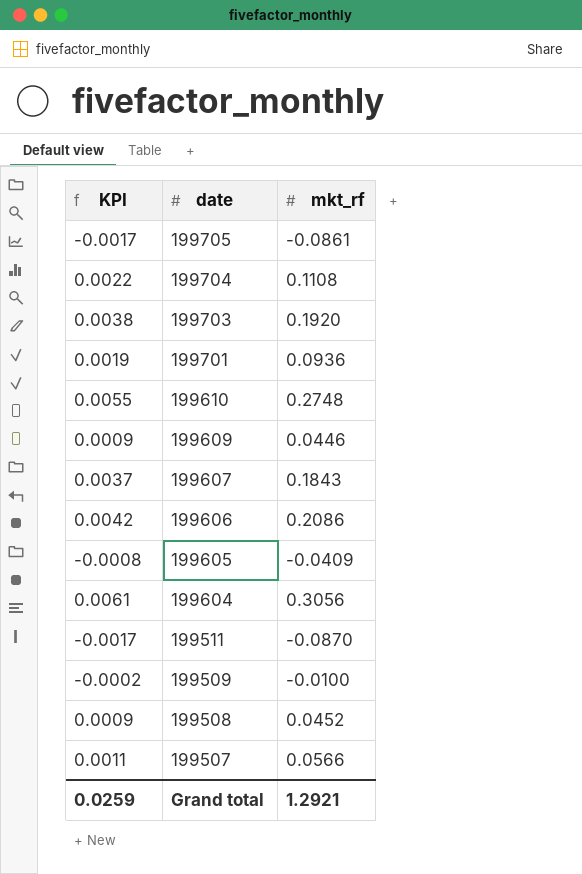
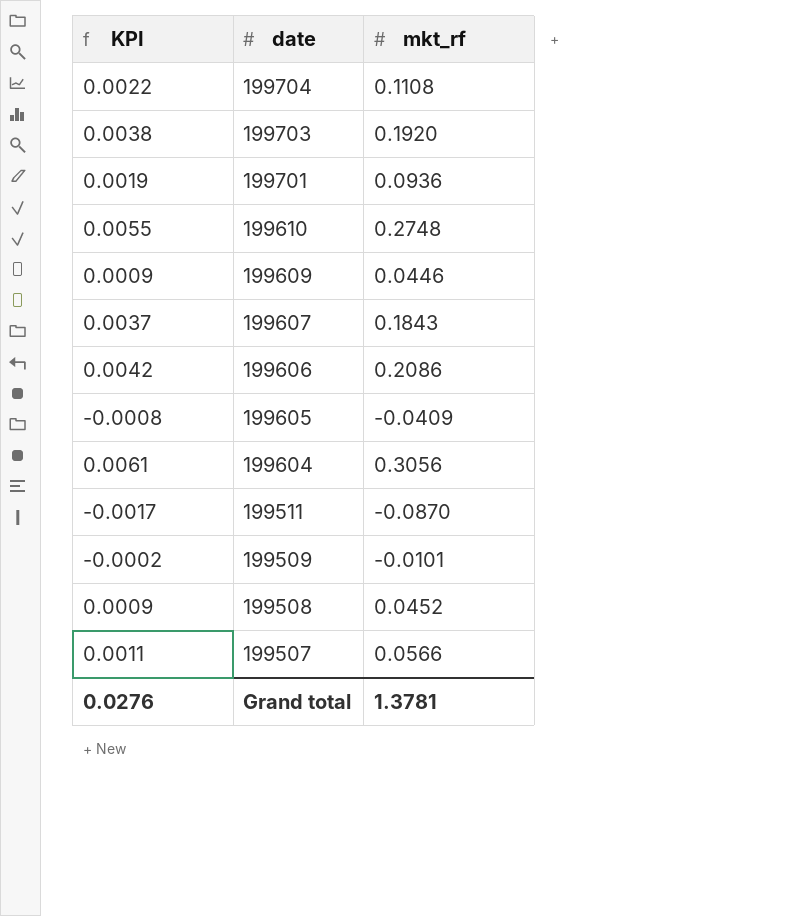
row 199705: -0.0017 | -0.0861 -> none
199509 | mkt_rf: -0.0100 -> -0.0101
Grand total | KPI: 0.0259 -> 0.0276
Grand total | mkt_rf: 1.2921 -> 1.3781

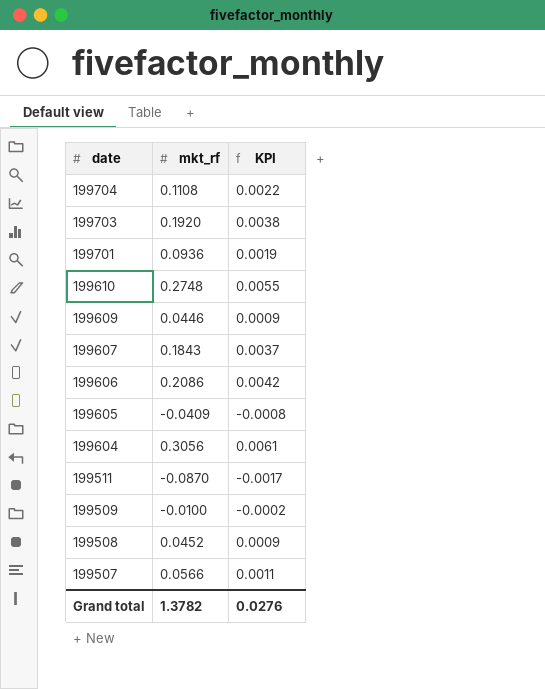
column KPI | position: 1 -> 3
199509 | mkt_rf: -0.0101 -> -0.0100
Grand total | mkt_rf: 1.3781 -> 1.3782

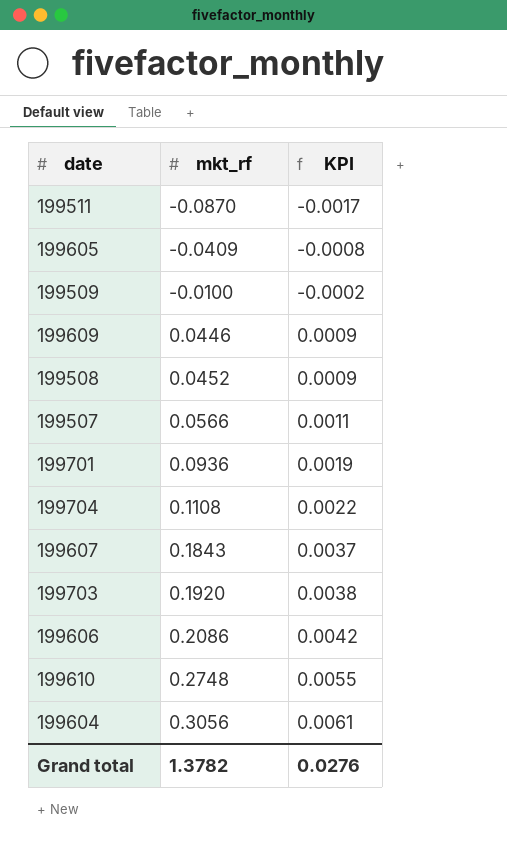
row order: date descending -> mkt_rf ascending

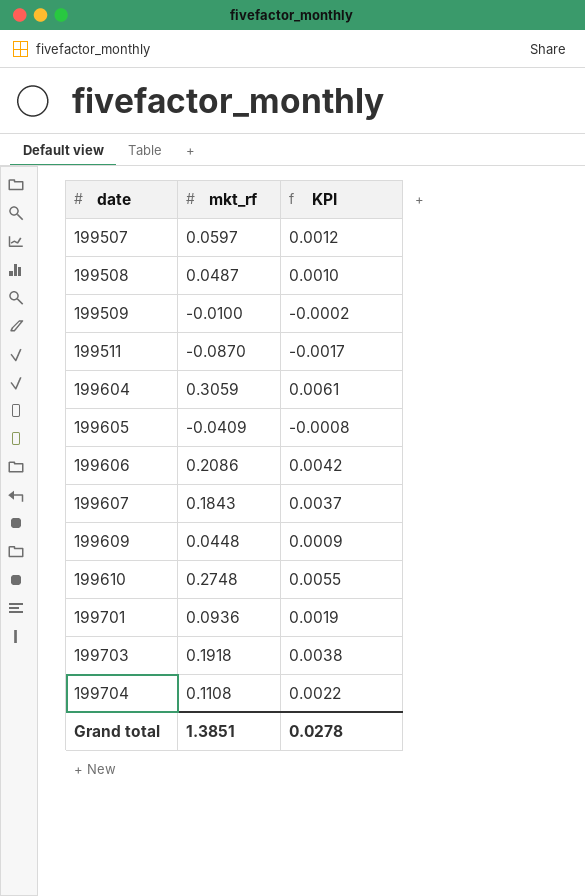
row order: mkt_rf ascending -> date ascending
199507 | mkt_rf: 0.0566 -> 0.0597
199507 | KPI: 0.0011 -> 0.0012
199508 | mkt_rf: 0.0452 -> 0.0487
199508 | KPI: 0.0009 -> 0.0010
199604 | mkt_rf: 0.3056 -> 0.3059
199609 | mkt_rf: 0.0446 -> 0.0448
199703 | mkt_rf: 0.1920 -> 0.1918
Grand total | mkt_rf: 1.3782 -> 1.3851
Grand total | KPI: 0.0276 -> 0.0278

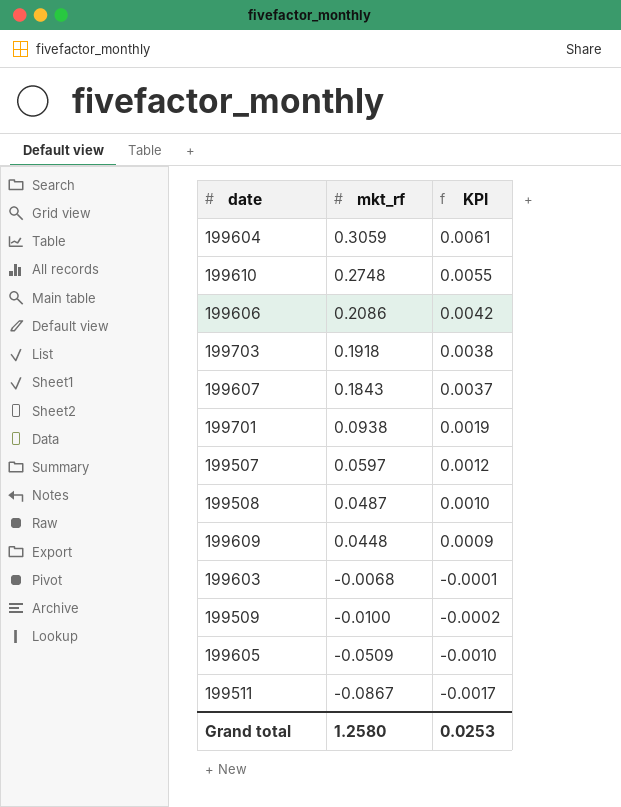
row order: date ascending -> mkt_rf descending
row 199704: 0.1108 | 0.0022 -> none
199701 | mkt_rf: 0.0936 -> 0.0938
row 199603: none -> -0.0068 | -0.0001
199605 | mkt_rf: -0.0409 -> -0.0509
199605 | KPI: -0.0008 -> -0.0010
199511 | mkt_rf: -0.0870 -> -0.0867
Grand total | mkt_rf: 1.3851 -> 1.2580
Grand total | KPI: 0.0278 -> 0.0253

